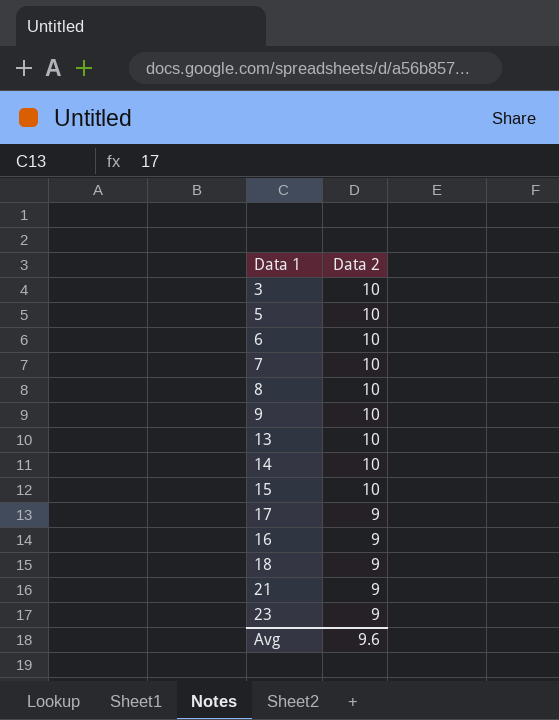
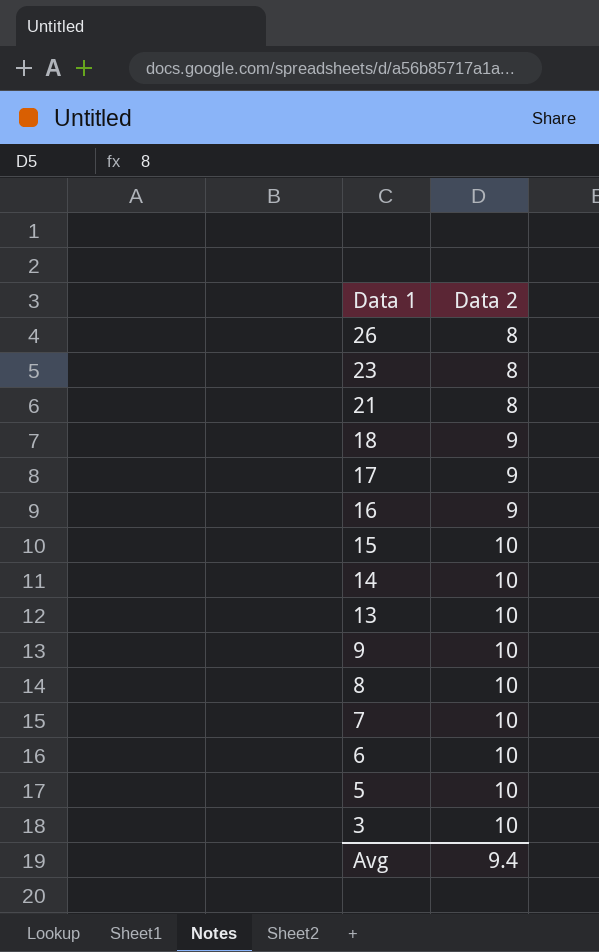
row order: Data 2 descending -> Data 1 descending
row 26: none -> 8
23 | Data 2: 9 -> 8
21 | Data 2: 9 -> 8
Avg | Data 2: 9.6 -> 9.4

